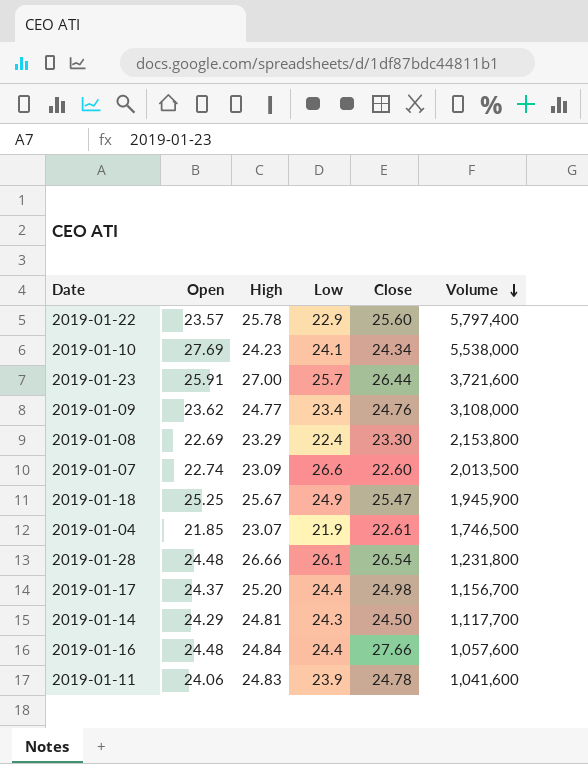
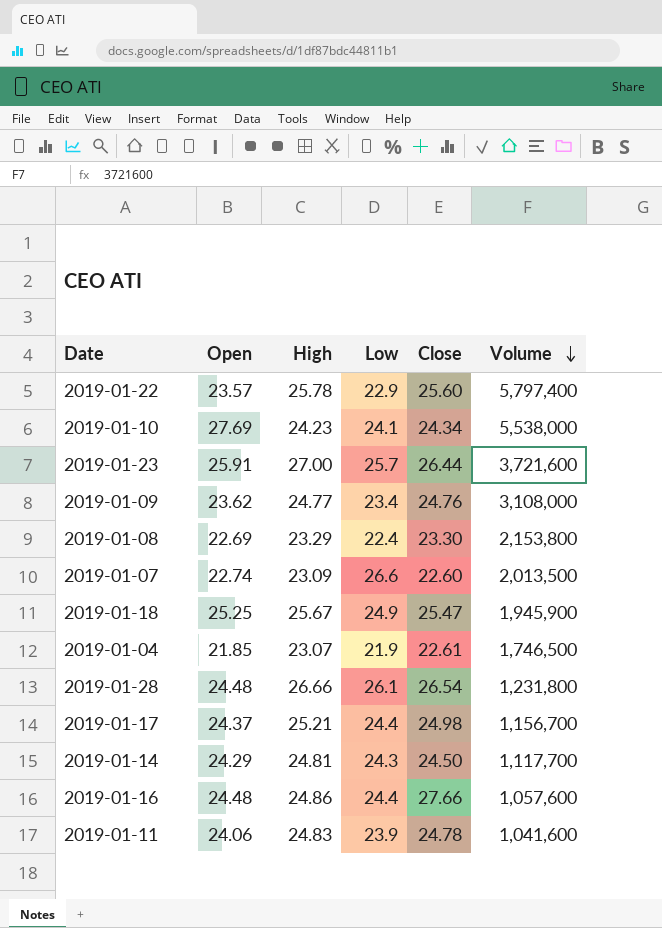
2019-01-17 | High: 25.20 -> 25.21
2019-01-16 | High: 24.84 -> 24.86

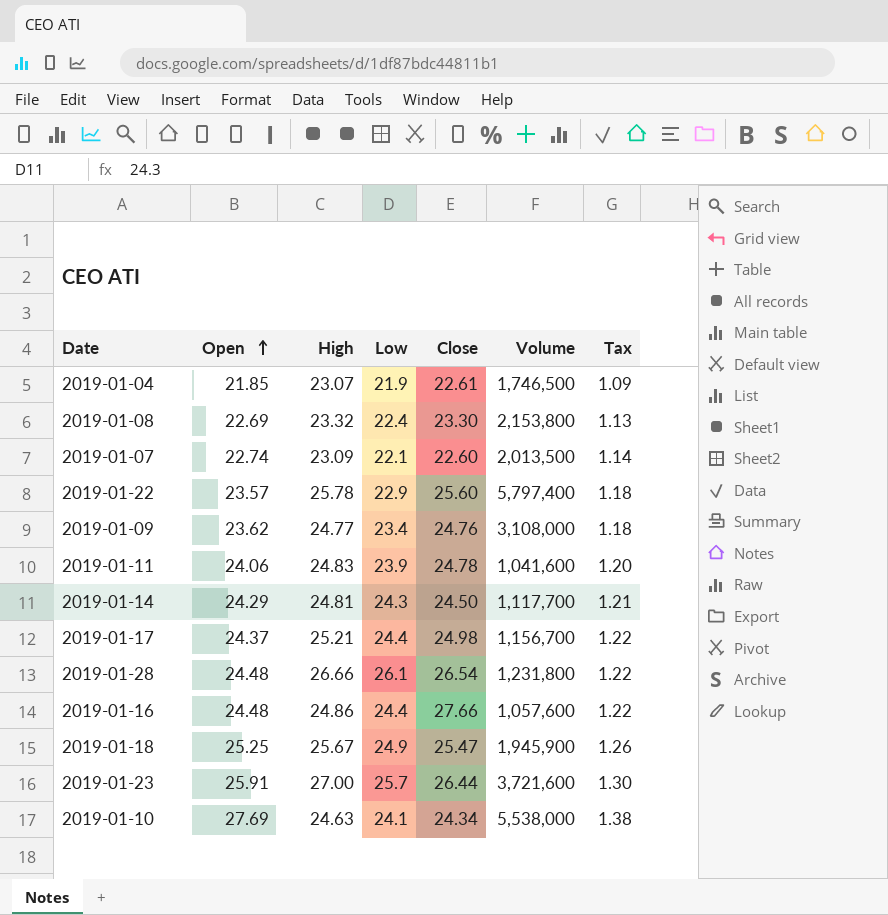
row order: Volume descending -> Open ascending
column Tax | formula: none -> [Open] * 0.05
2019-01-08 | High: 23.29 -> 23.32
2019-01-07 | Low: 26.6 -> 22.1
2019-01-10 | High: 24.23 -> 24.63

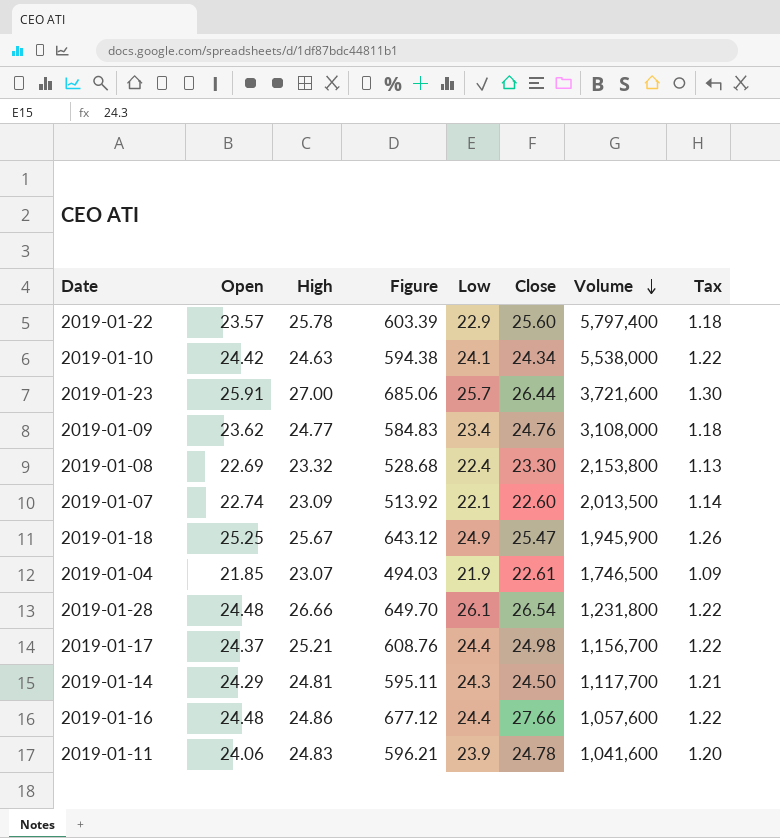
row order: Open ascending -> Volume descending
column Figure | formula: none -> [Open] * [Close]
2019-01-10 | Open: 27.69 -> 24.42
2019-01-10 | Tax: 1.38 -> 1.22

